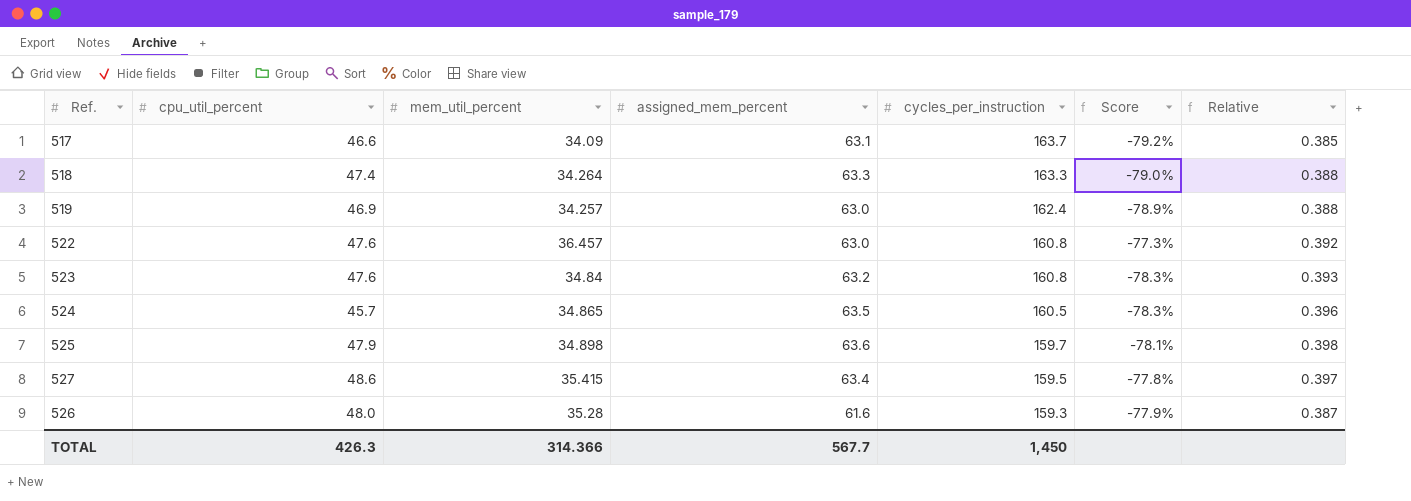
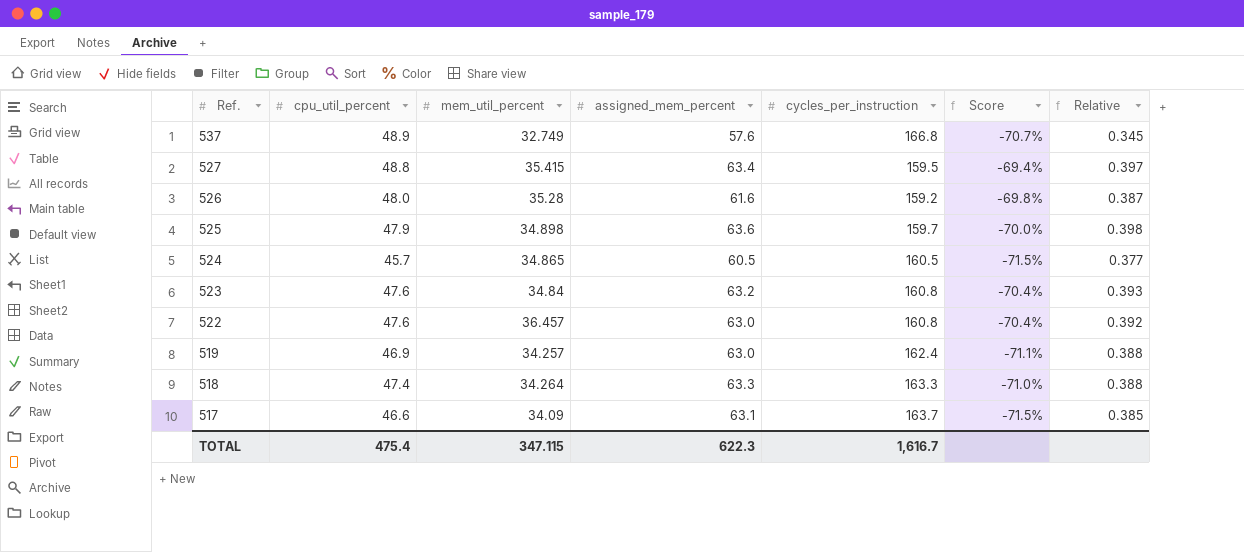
row order: cycles_per_instruction descending -> Ref. descending
column Score | formula: ([mem_util_percent] - [cycles_per_instruction]) / [cycles_per_instruction] -> ([cpu_util_percent] - [cycles_per_instruction]) / [cycles_per_instruction]
row 537: none -> 48.9 | 32.749 | 57.6 | 166.8 | -70.7% | 0.345
527 | cpu_util_percent: 48.6 -> 48.8
526 | cycles_per_instruction: 159.3 -> 159.2
524 | assigned_mem_percent: 63.5 -> 60.5
524 | Relative: 0.396 -> 0.377
TOTAL | cpu_util_percent: 426.3 -> 475.4
TOTAL | mem_util_percent: 314.366 -> 347.115
TOTAL | assigned_mem_percent: 567.7 -> 622.3
TOTAL | cycles_per_instruction: 1,450 -> 1,616.7

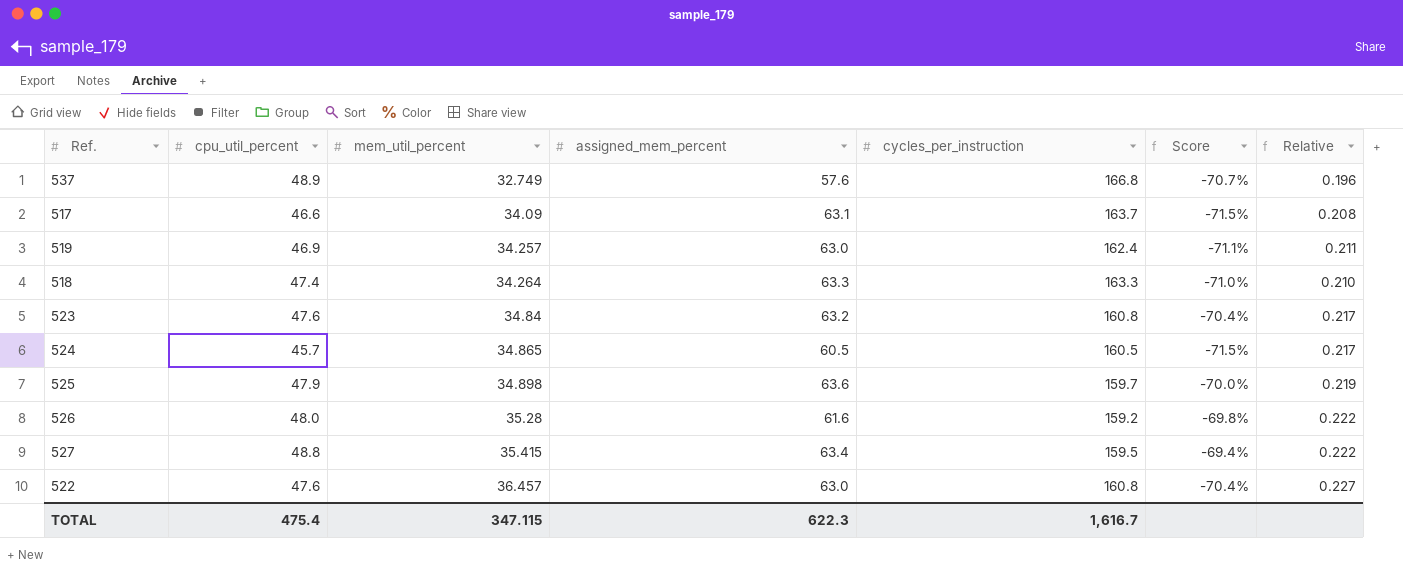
row order: Ref. descending -> mem_util_percent ascending
column Relative | formula: [assigned_mem_percent] / [cycles_per_instruction] -> [mem_util_percent] / [cycles_per_instruction]

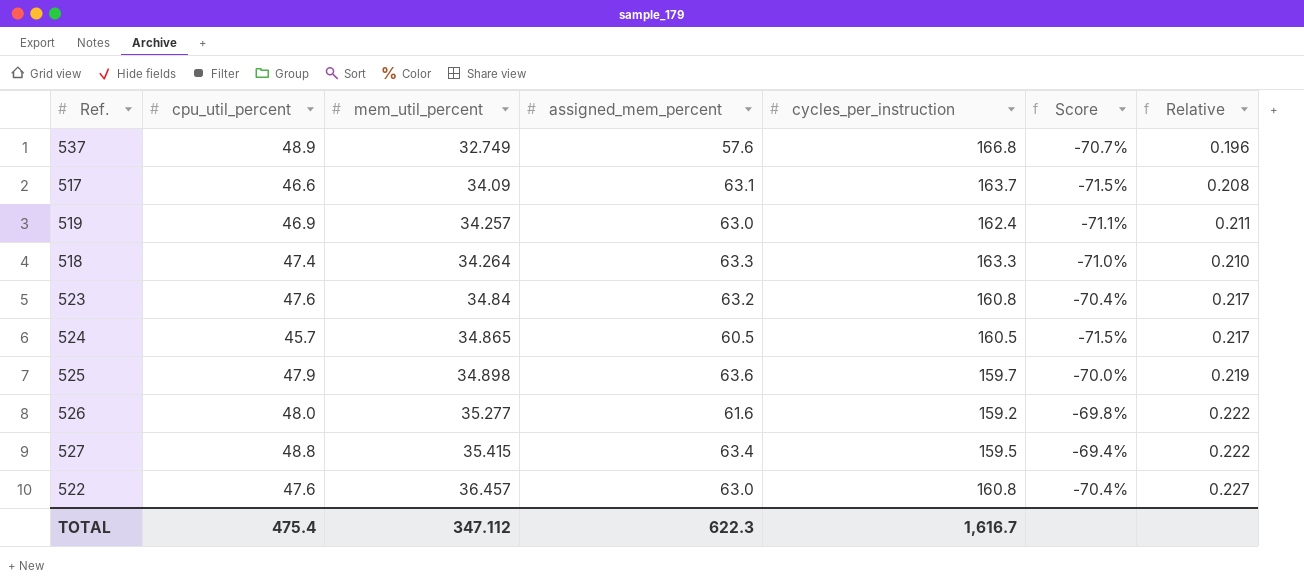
526 | mem_util_percent: 35.28 -> 35.277
TOTAL | mem_util_percent: 347.115 -> 347.112

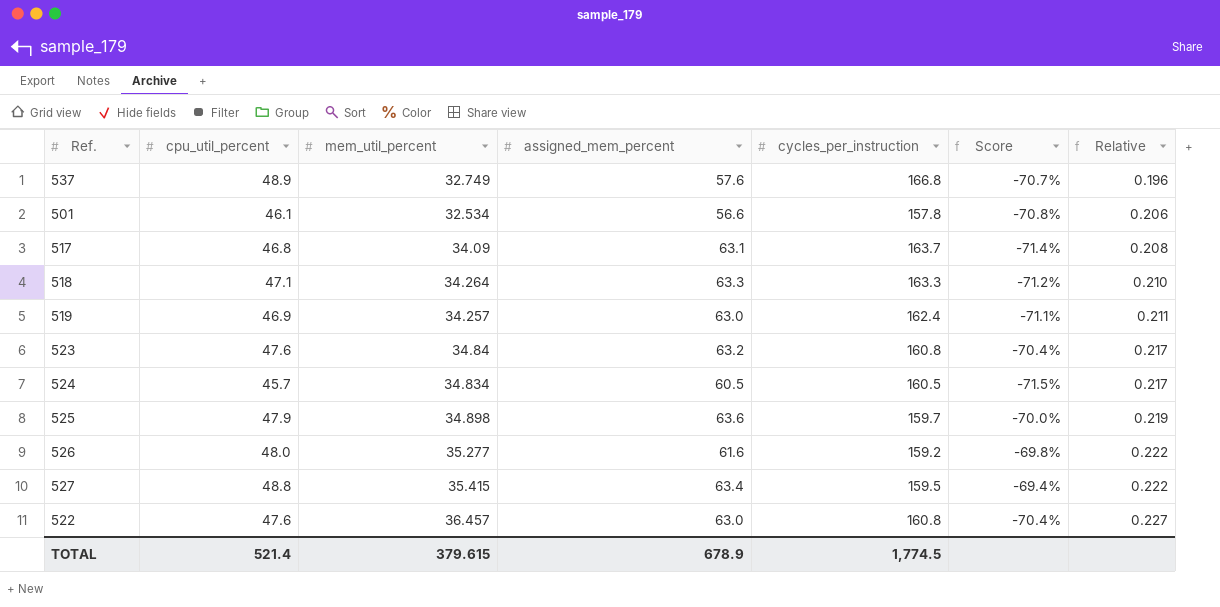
row order: mem_util_percent ascending -> Relative ascending
row 501: none -> 46.1 | 32.534 | 56.6 | 157.8 | -70.8% | 0.206
517 | cpu_util_percent: 46.6 -> 46.8
517 | Score: -71.5% -> -71.4%
518 | cpu_util_percent: 47.4 -> 47.1
518 | Score: -71.0% -> -71.2%
524 | mem_util_percent: 34.865 -> 34.834
TOTAL | cpu_util_percent: 475.4 -> 521.4
TOTAL | mem_util_percent: 347.112 -> 379.615
TOTAL | assigned_mem_percent: 622.3 -> 678.9
TOTAL | cycles_per_instruction: 1,616.7 -> 1,774.5

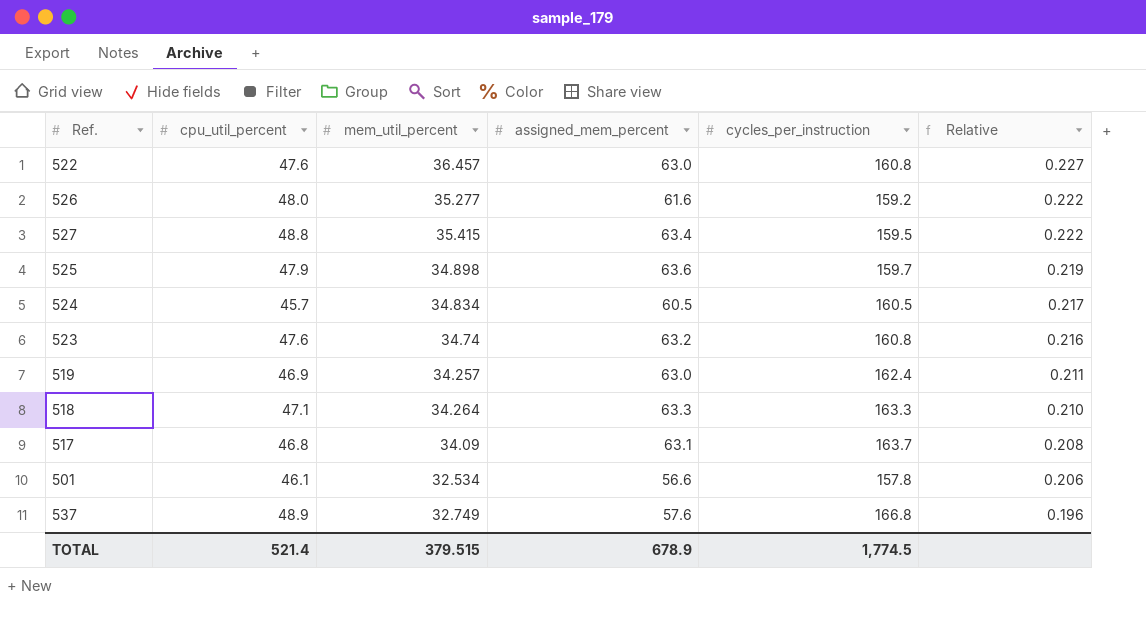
row order: Relative ascending -> Relative descending
column Score | formula: ([cpu_util_percent] - [cycles_per_instruction]) / [cycles_per_instruction] -> none
523 | mem_util_percent: 34.84 -> 34.74
523 | Relative: 0.217 -> 0.216
TOTAL | mem_util_percent: 379.615 -> 379.515

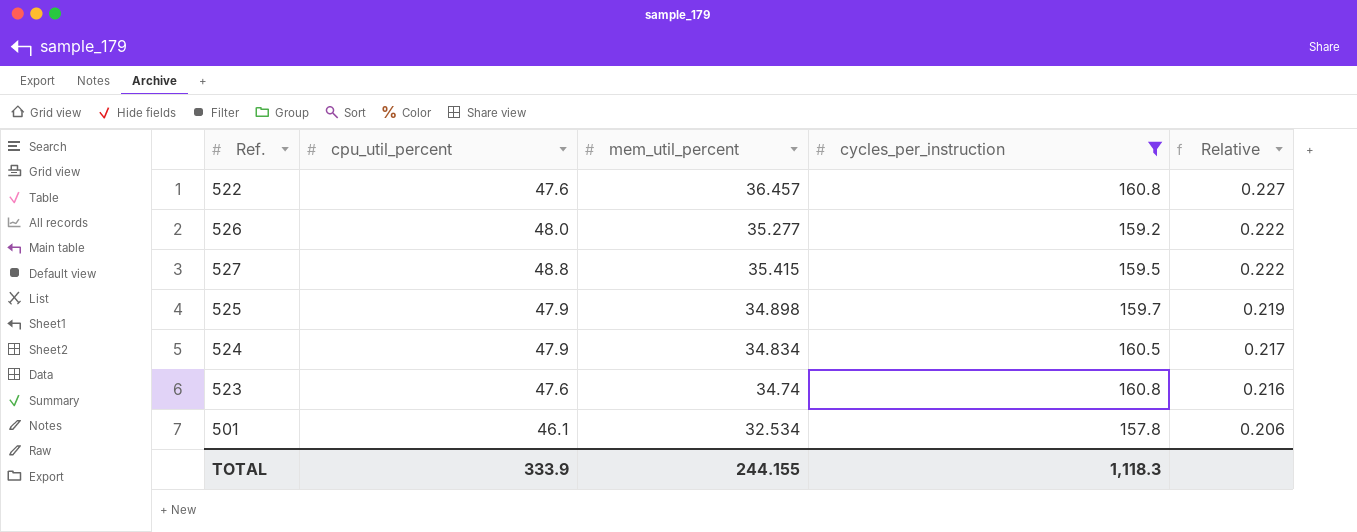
filter: none -> cycles_per_instruction <= 160.8
column assigned_mem_percent | position: 4 -> none
524 | cpu_util_percent: 45.7 -> 47.9
TOTAL | cpu_util_percent: 521.4 -> 333.9
TOTAL | mem_util_percent: 379.515 -> 244.155
TOTAL | cycles_per_instruction: 1,774.5 -> 1,118.3

